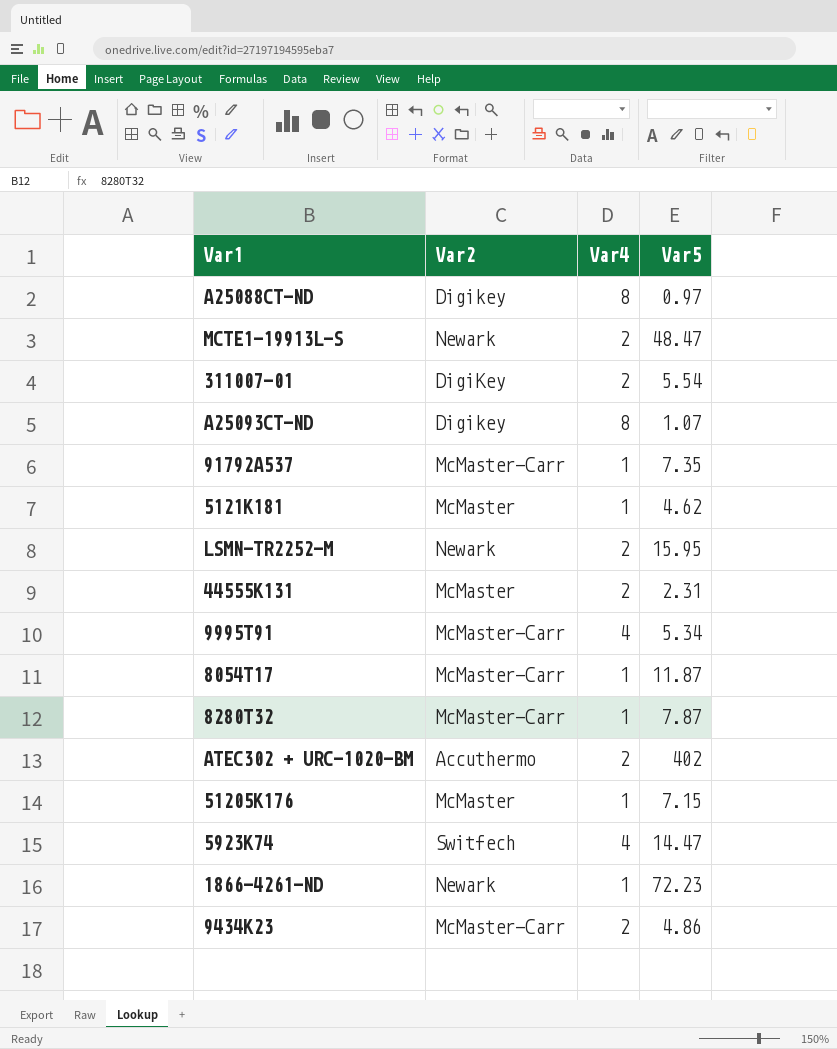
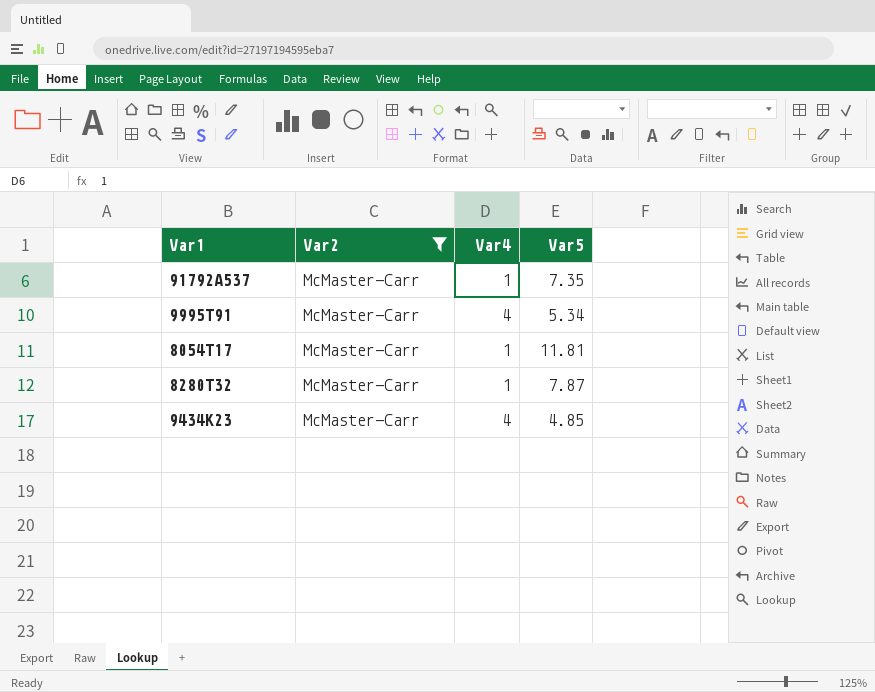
filter: none -> Var2 = McMaster-Carr
8054T17 | Var5: 11.87 -> 11.81
9434K23 | Var4: 2 -> 4
9434K23 | Var5: 4.86 -> 4.85

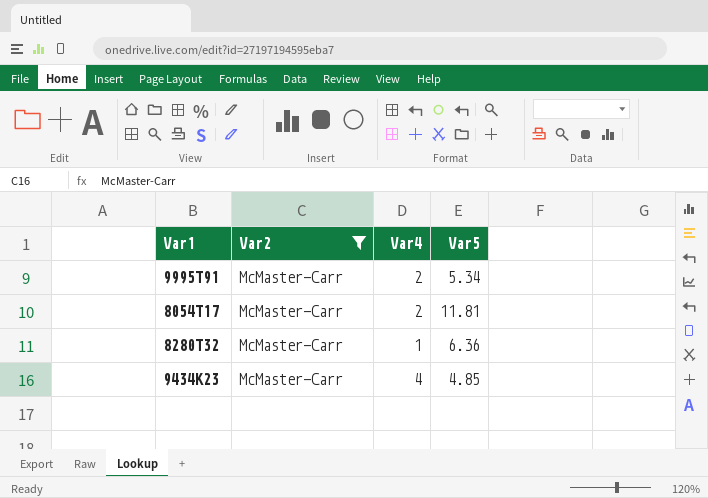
row 91792A537: McMaster-Carr | 1 | 7.35 -> none
9995T91 | Var4: 4 -> 2
8054T17 | Var4: 1 -> 2
8280T32 | Var5: 7.87 -> 6.36

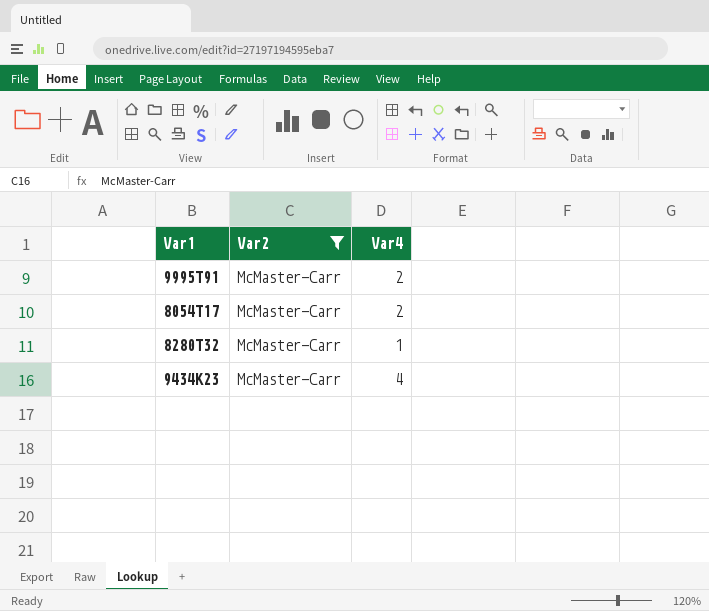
column Var5 | position: 4 -> none

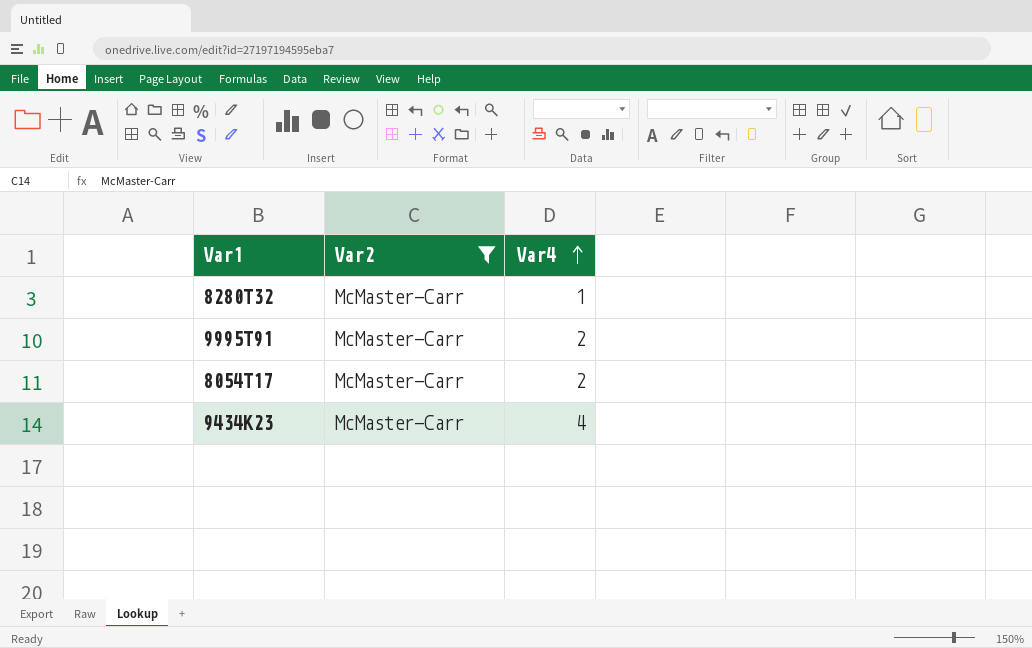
row order: none -> Var4 ascending

